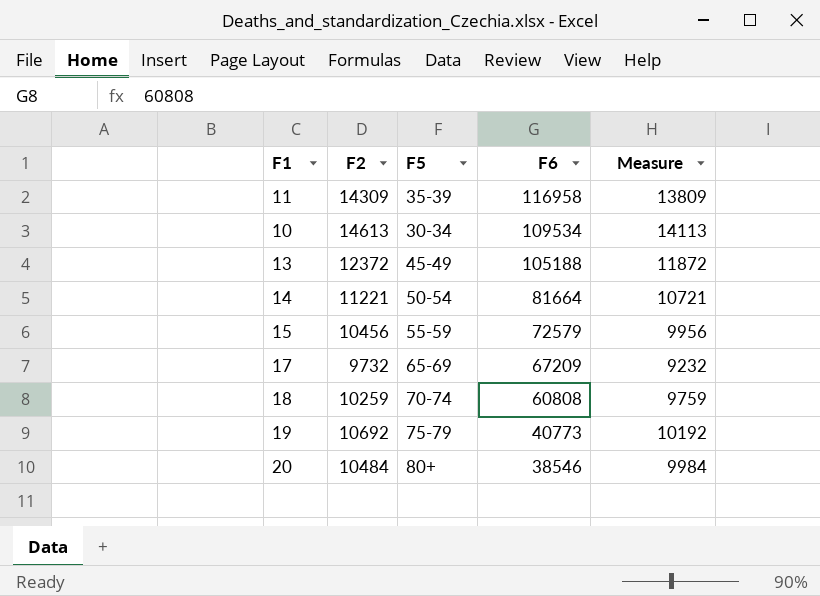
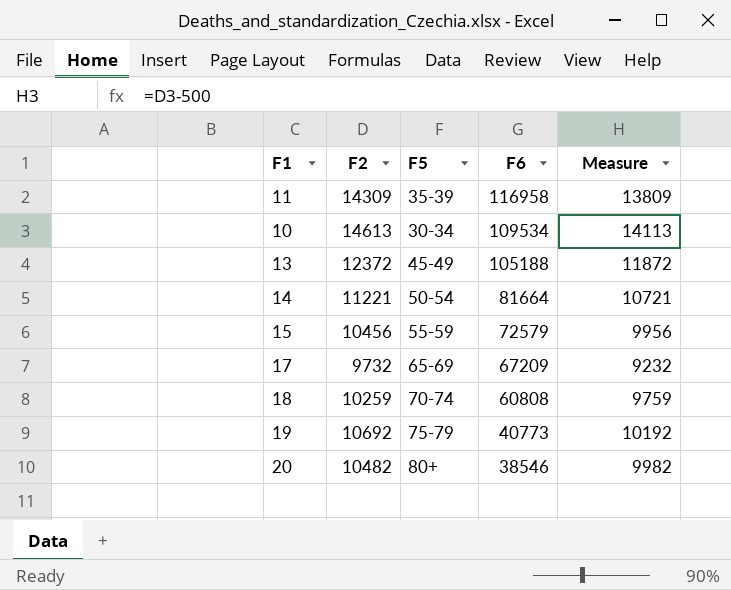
20 | F2: 10484 -> 10482
20 | Measure: 9984 -> 9982

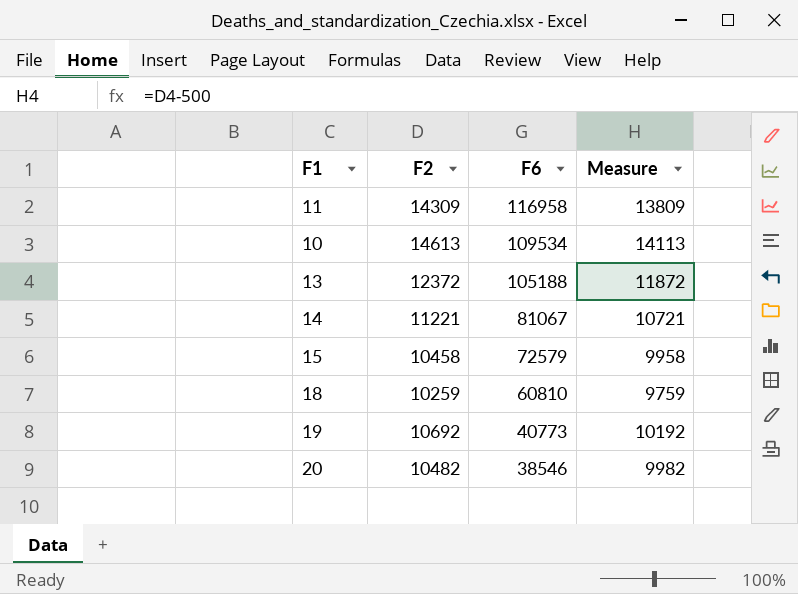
column F5 | position: 3 -> none
row 17: 9732 | 65-69 | 67209 | 9232 -> none
14 | F6: 81664 -> 81067
15 | F2: 10456 -> 10458
15 | Measure: 9956 -> 9958
18 | F6: 60808 -> 60810

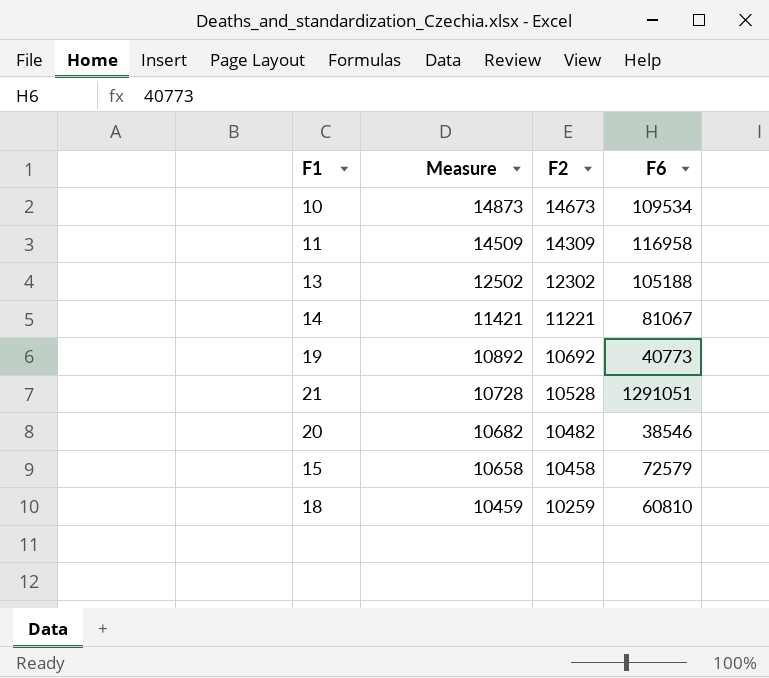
row order: F6 descending -> Measure descending
column Measure | formula: [F2] - 500 -> [F2] + 200
column Measure | position: 4 -> 2
10 | F2: 14613 -> 14673
13 | F2: 12372 -> 12302
row 21: none -> 10728 | 10528 | 1291051

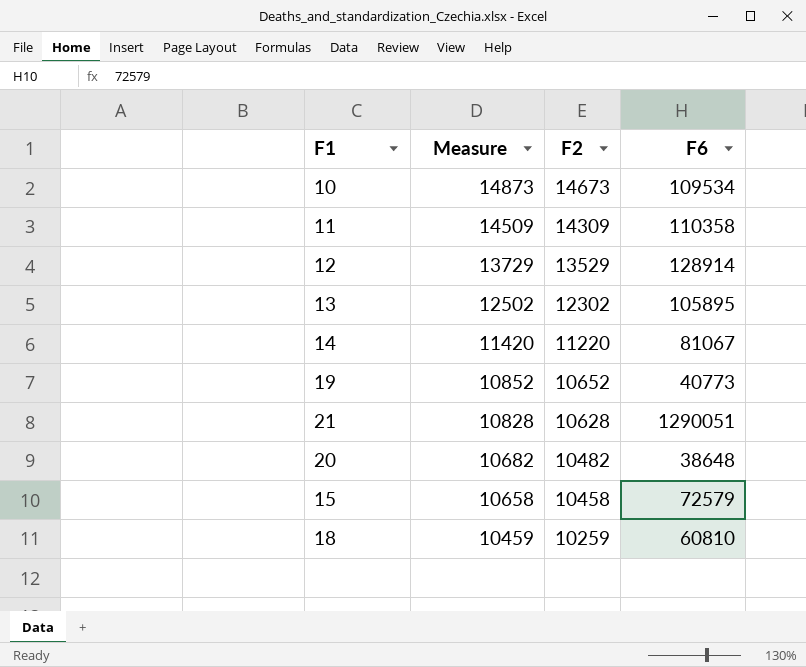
11 | F6: 116958 -> 110358
row 12: none -> 13729 | 13529 | 128914
13 | F6: 105188 -> 105895
14 | Measure: 11421 -> 11420
14 | F2: 11221 -> 11220
19 | Measure: 10892 -> 10852
19 | F2: 10692 -> 10652
21 | Measure: 10728 -> 10828
21 | F2: 10528 -> 10628
21 | F6: 1291051 -> 1290051
20 | F6: 38546 -> 38648

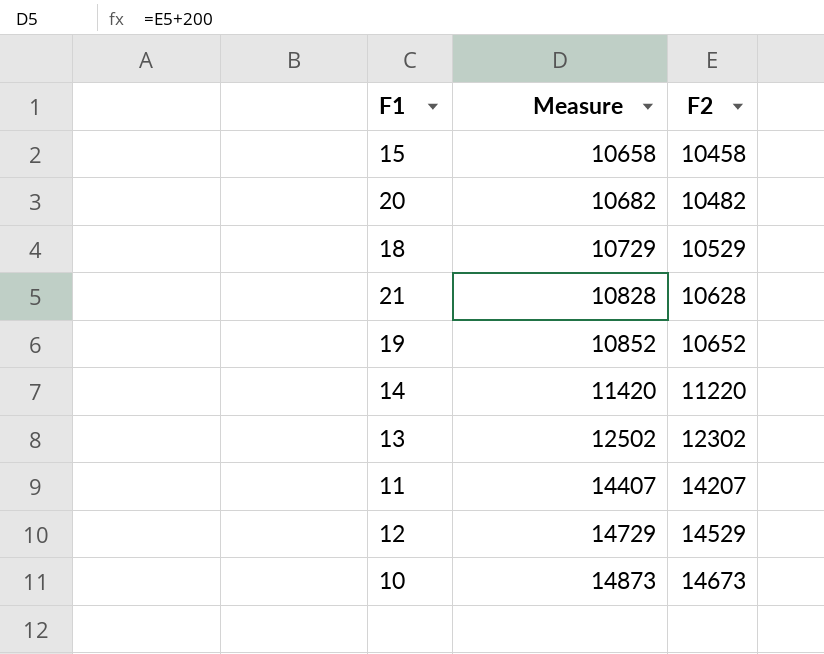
row order: Measure descending -> Measure ascending
column F6 | position: 4 -> none
18 | Measure: 10459 -> 10729
18 | F2: 10259 -> 10529
11 | Measure: 14509 -> 14407
11 | F2: 14309 -> 14207
12 | Measure: 13729 -> 14729
12 | F2: 13529 -> 14529

